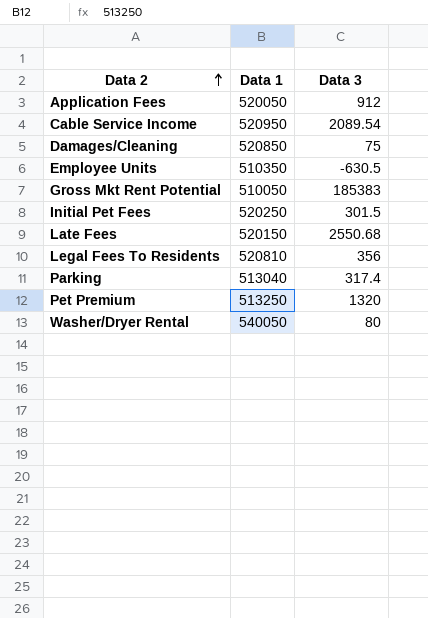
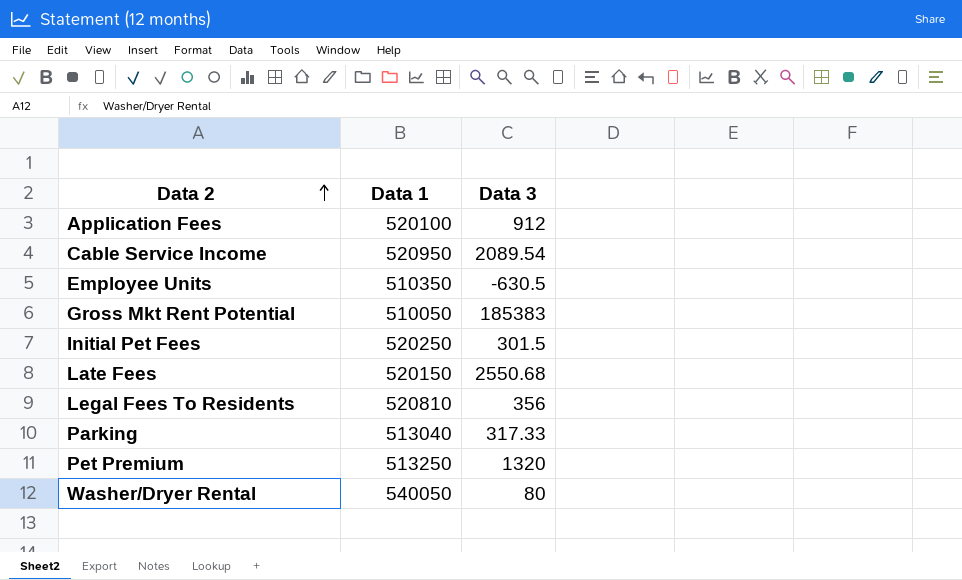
row Damages/Cleaning: 520850 | 75 -> none
Application Fees | Data 1: 520050 -> 520100
Parking | Data 3: 317.4 -> 317.33

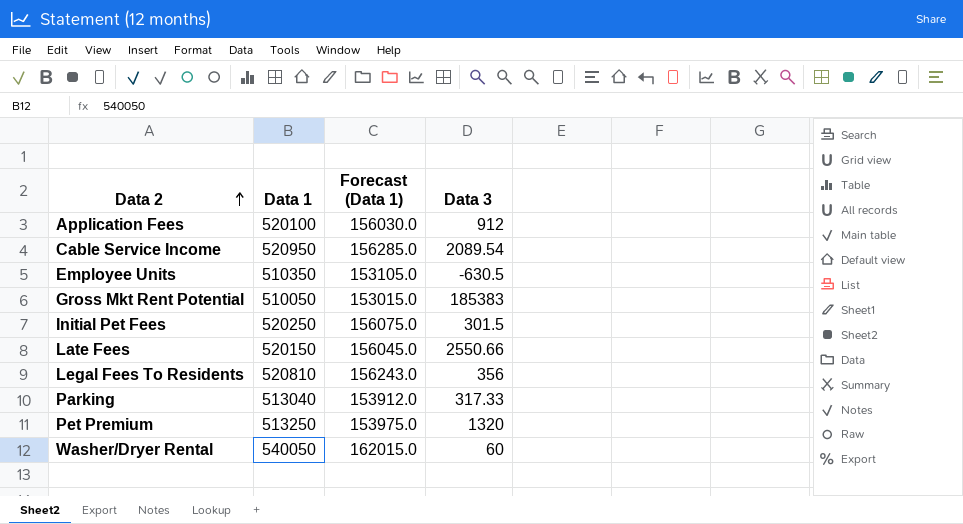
column Forecast (Data 1) | formula: none -> [Data 1] * 0.3
Late Fees | Data 3: 2550.68 -> 2550.66
Washer/Dryer Rental | Data 3: 80 -> 60

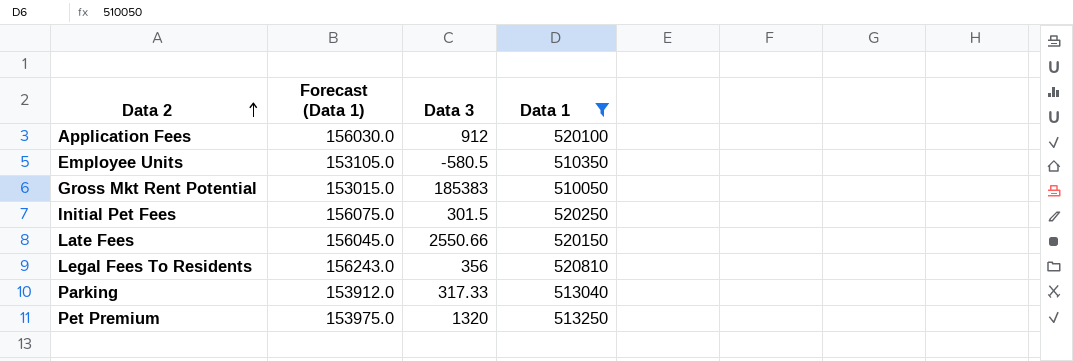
filter: none -> Data 1 <= 520810
column Data 1 | position: 2 -> 4
Employee Units | Data 3: -630.5 -> -580.5

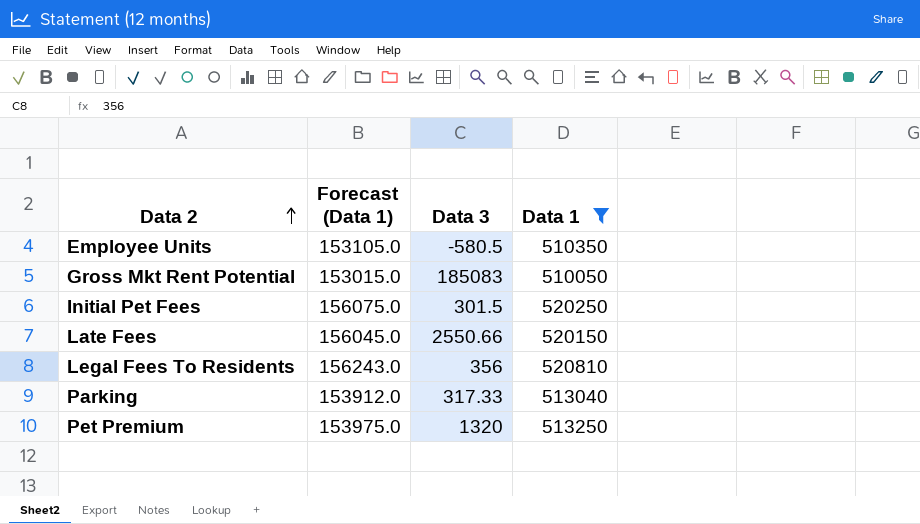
row Application Fees: 156030.0 | 912 | 520100 -> none
Gross Mkt Rent Potential | Data 3: 185383 -> 185083

